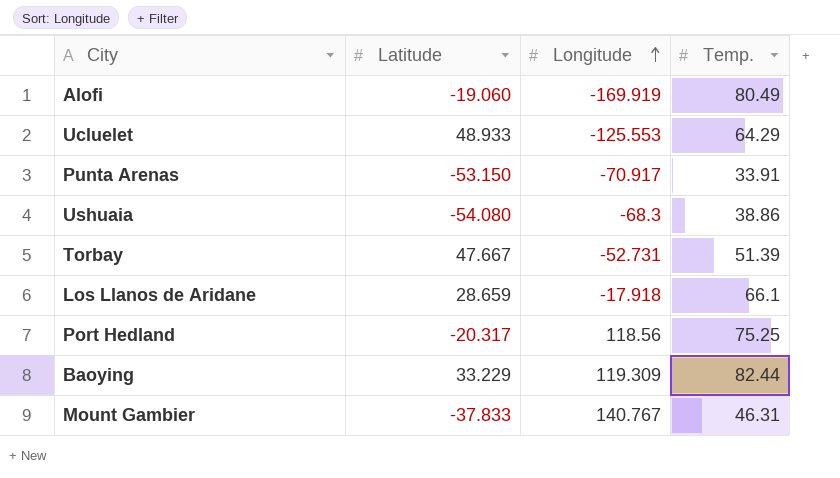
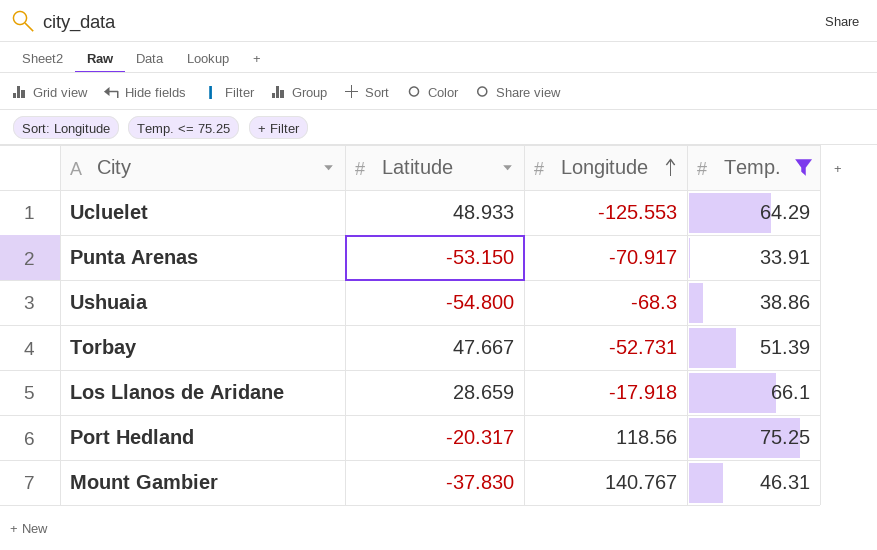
filter: none -> Temp. <= 75.25
Ushuaia | Latitude: -54.080 -> -54.800
Mount Gambier | Latitude: -37.833 -> -37.830

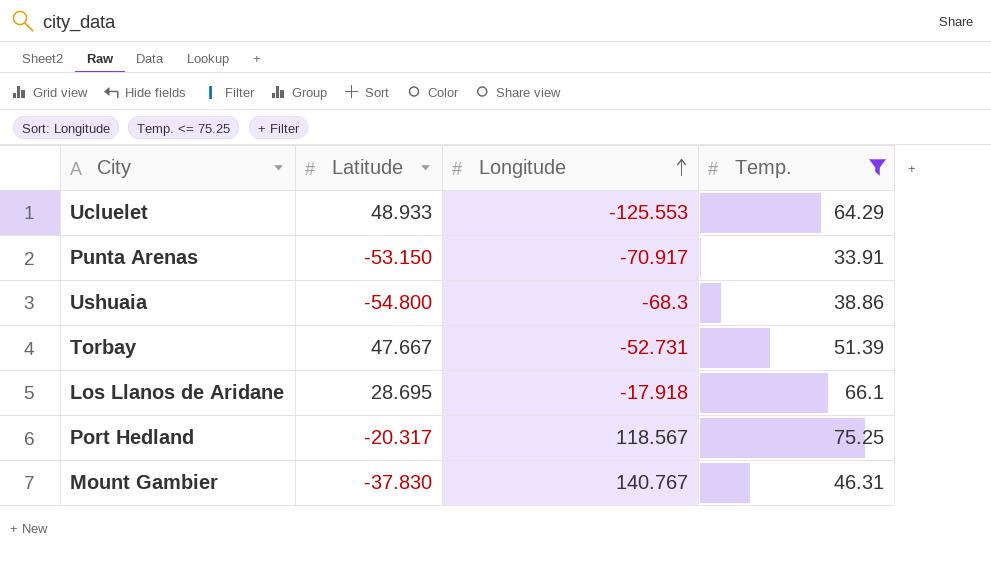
Los Llanos de Aridane | Latitude: 28.659 -> 28.695
Port Hedland | Longitude: 118.56 -> 118.567

